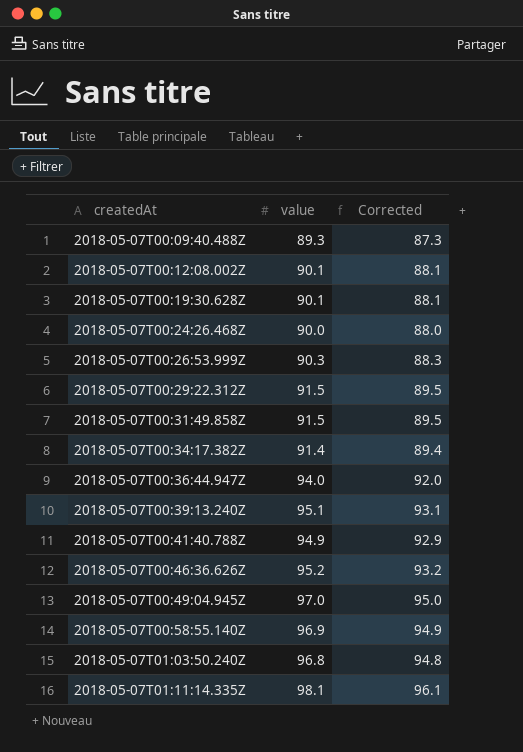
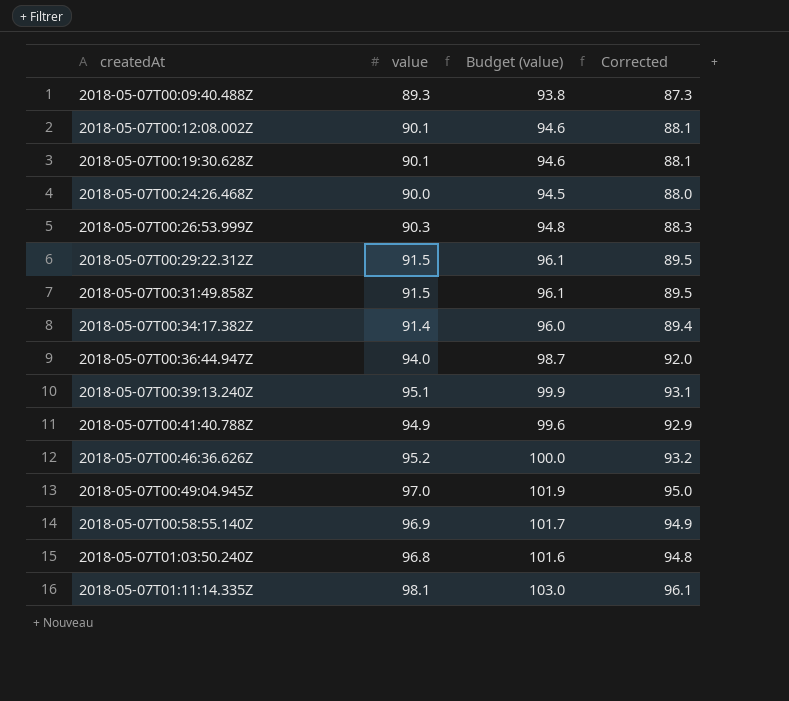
column Budget (value) | formula: none -> [value] * 1.05

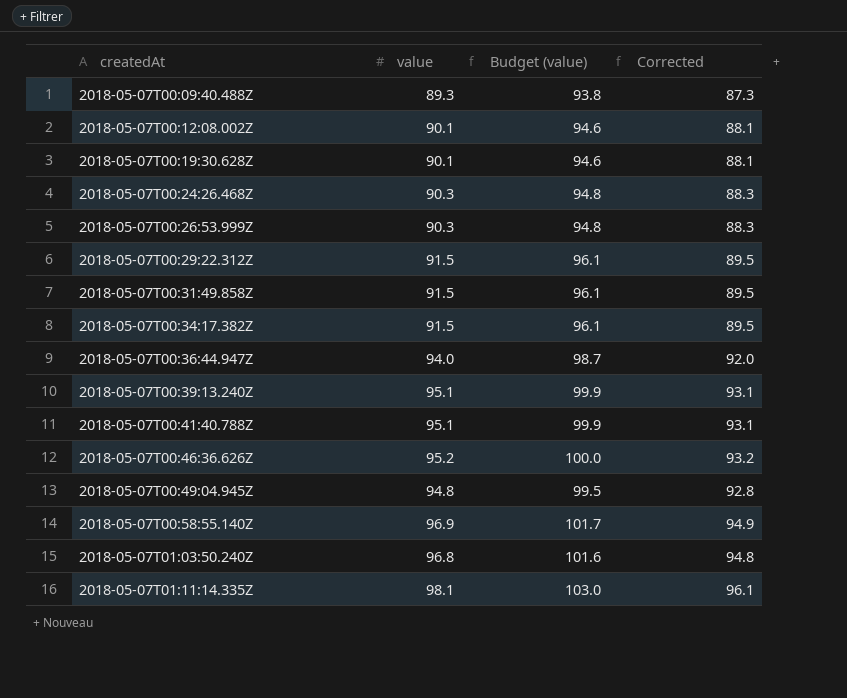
2018-05-07T00:24:26.468Z | value: 90.0 -> 90.3
2018-05-07T00:24:26.468Z | Budget (value): 94.5 -> 94.8
2018-05-07T00:24:26.468Z | Corrected: 88.0 -> 88.3
2018-05-07T00:34:17.382Z | value: 91.4 -> 91.5
2018-05-07T00:34:17.382Z | Budget (value): 96.0 -> 96.1
2018-05-07T00:34:17.382Z | Corrected: 89.4 -> 89.5
2018-05-07T00:41:40.788Z | value: 94.9 -> 95.1
2018-05-07T00:41:40.788Z | Budget (value): 99.6 -> 99.9
2018-05-07T00:41:40.788Z | Corrected: 92.9 -> 93.1
2018-05-07T00:49:04.945Z | value: 97.0 -> 94.8
2018-05-07T00:49:04.945Z | Budget (value): 101.9 -> 99.5
2018-05-07T00:49:04.945Z | Corrected: 95.0 -> 92.8

